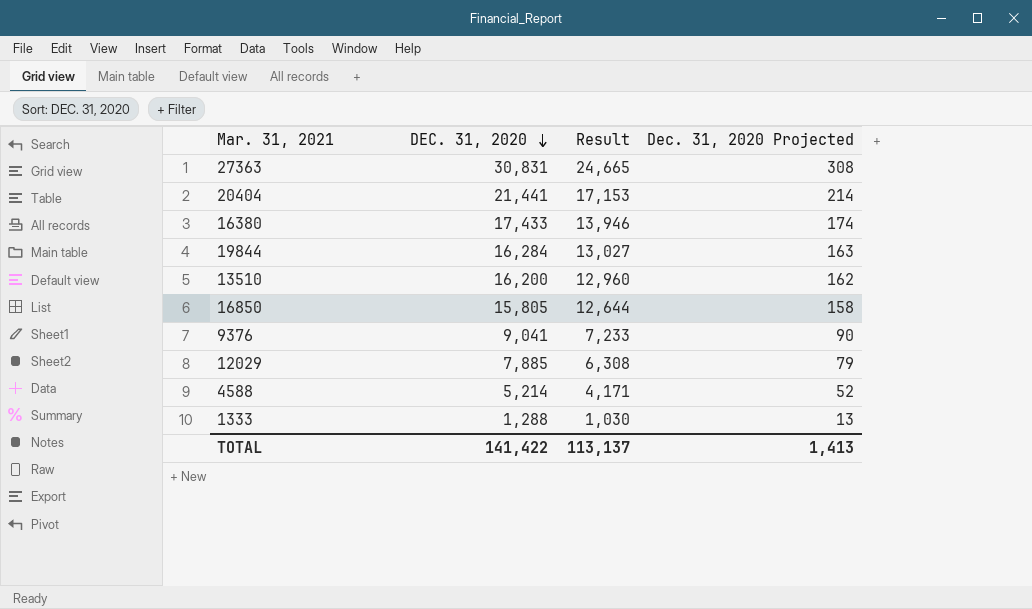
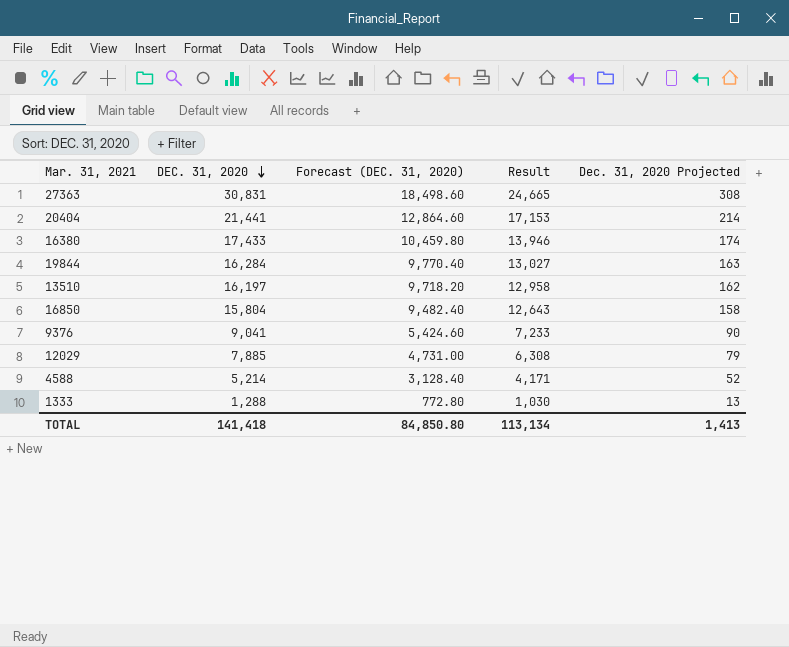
column Forecast (DEC. 31, 2020) | formula: none -> [DEC. 31, 2020] * 0.6
13510 | DEC. 31, 2020: 16,200 -> 16,197
13510 | Result: 12,960 -> 12,958
16850 | DEC. 31, 2020: 15,805 -> 15,804
16850 | Result: 12,644 -> 12,643
TOTAL | DEC. 31, 2020: 141,422 -> 141,418
TOTAL | Result: 113,137 -> 113,134

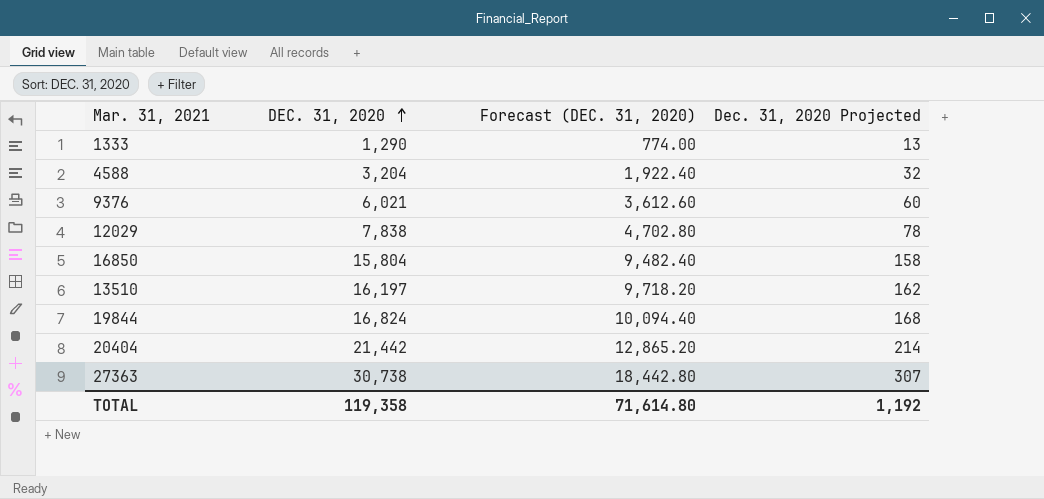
row order: DEC. 31, 2020 descending -> DEC. 31, 2020 ascending
column Result | formula: [DEC. 31, 2020] * 0.8 -> none
row 16380: 17,433 | 10,459.80 | 13,946 | 174 -> none
1333 | DEC. 31, 2020: 1,288 -> 1,290
1333 | Forecast (DEC. 31, 2020): 772.80 -> 774.00
4588 | DEC. 31, 2020: 5,214 -> 3,204
4588 | Forecast (DEC. 31, 2020): 3,128.40 -> 1,922.40
4588 | Dec. 31, 2020 Projected: 52 -> 32
9376 | DEC. 31, 2020: 9,041 -> 6,021
9376 | Forecast (DEC. 31, 2020): 5,424.60 -> 3,612.60
9376 | Dec. 31, 2020 Projected: 90 -> 60
12029 | DEC. 31, 2020: 7,885 -> 7,838
12029 | Forecast (DEC. 31, 2020): 4,731.00 -> 4,702.80
12029 | Dec. 31, 2020 Projected: 79 -> 78
19844 | DEC. 31, 2020: 16,284 -> 16,824
19844 | Forecast (DEC. 31, 2020): 9,770.40 -> 10,094.40
19844 | Dec. 31, 2020 Projected: 163 -> 168
20404 | DEC. 31, 2020: 21,441 -> 21,442
20404 | Forecast (DEC. 31, 2020): 12,864.60 -> 12,865.20
27363 | DEC. 31, 2020: 30,831 -> 30,738
27363 | Forecast (DEC. 31, 2020): 18,498.60 -> 18,442.80
27363 | Dec. 31, 2020 Projected: 308 -> 307
TOTAL | DEC. 31, 2020: 141,418 -> 119,358
TOTAL | Forecast (DEC. 31, 2020): 84,850.80 -> 71,614.80
TOTAL | Dec. 31, 2020 Projected: 1,413 -> 1,192

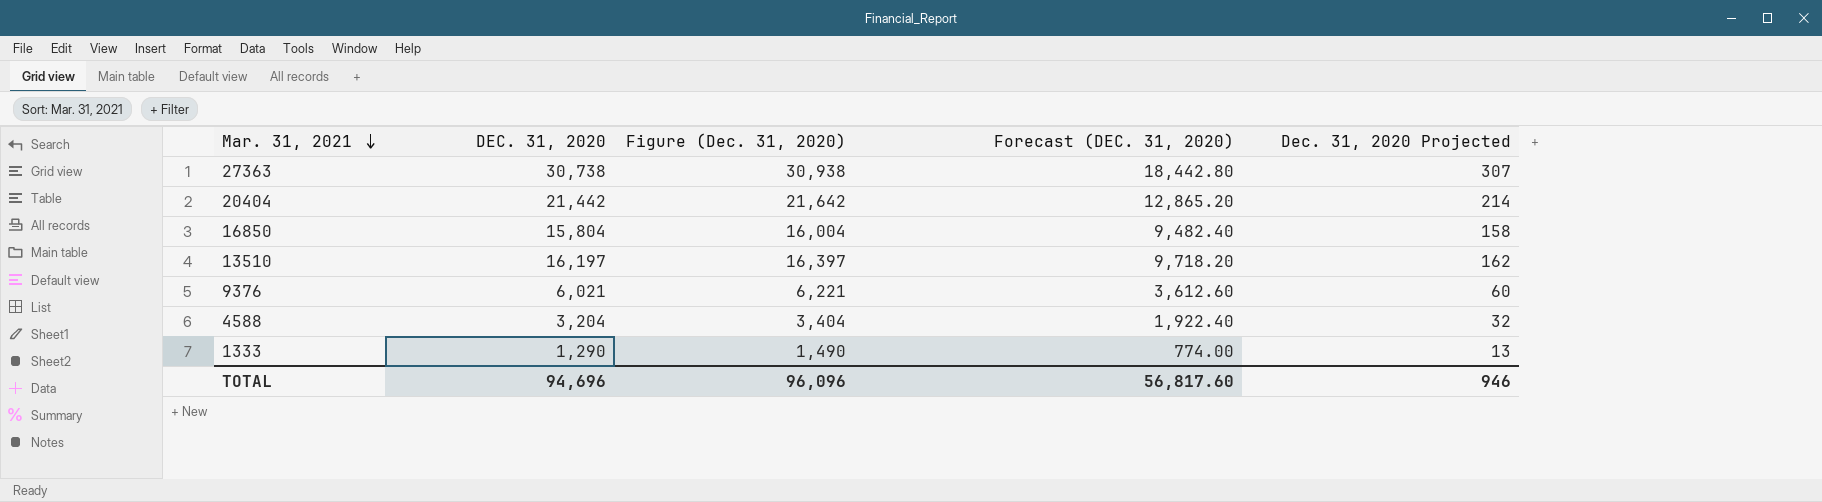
row order: DEC. 31, 2020 ascending -> Mar. 31, 2021 descending
column Figure (Dec. 31, 2020) | formula: none -> [DEC. 31, 2020] + 200
row 12029: 7,838 | 4,702.80 | 78 -> none
row 19844: 16,824 | 10,094.40 | 168 -> none
TOTAL | DEC. 31, 2020: 119,358 -> 94,696
TOTAL | Forecast (DEC. 31, 2020): 71,614.80 -> 56,817.60
TOTAL | Dec. 31, 2020 Projected: 1,192 -> 946

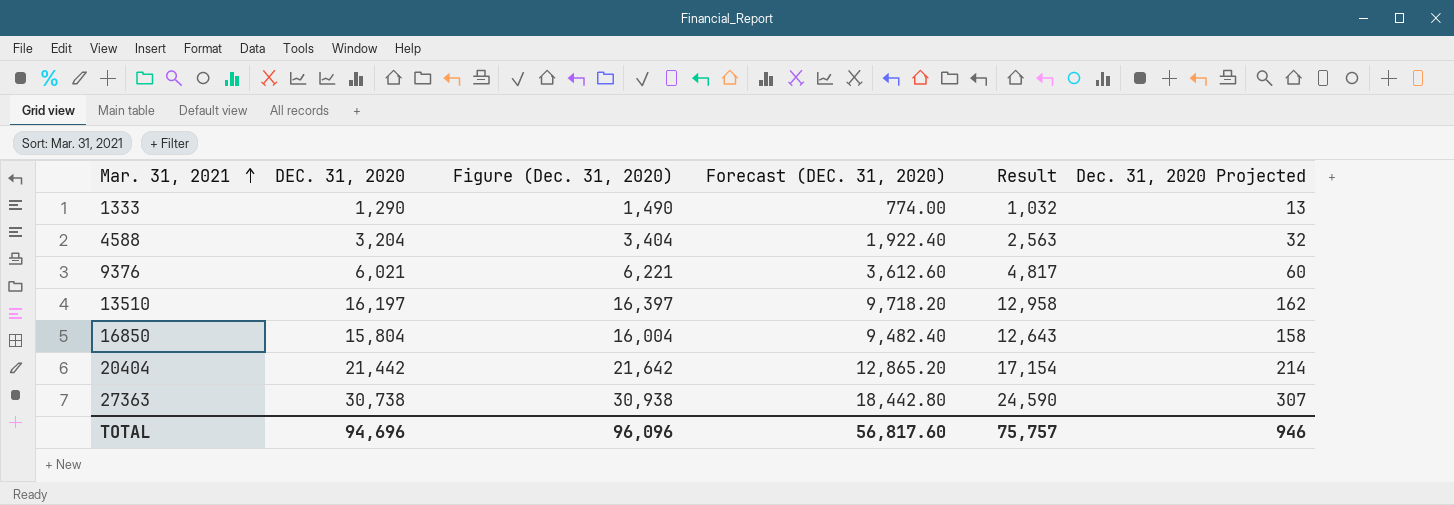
row order: Mar. 31, 2021 descending -> Mar. 31, 2021 ascending
column Result | formula: none -> [DEC. 31, 2020] * 0.8

